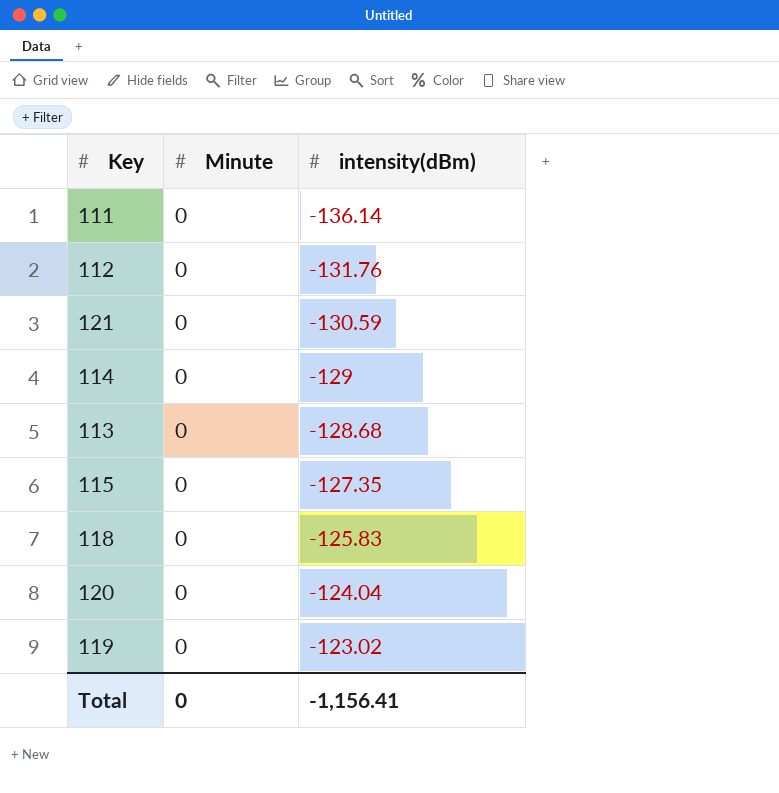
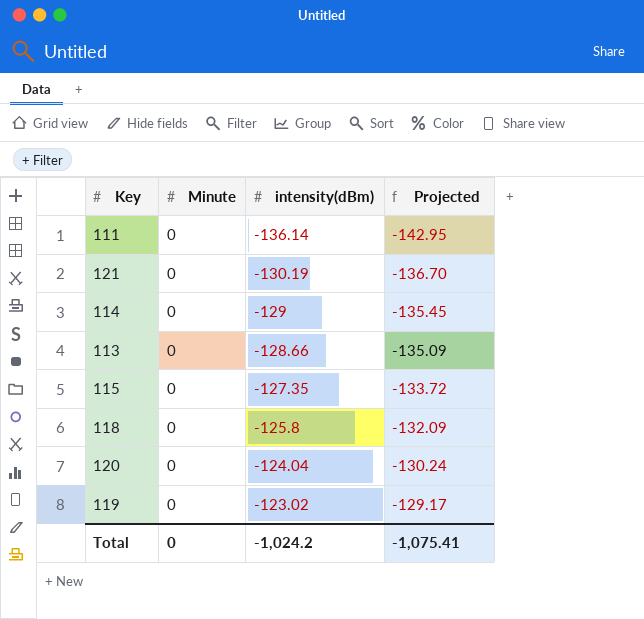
column Projected | formula: none -> [intensity(dBm)] * 1.05
row 112: 0 | -131.76 -> none
121 | intensity(dBm): -130.59 -> -130.19
113 | intensity(dBm): -128.68 -> -128.66
118 | intensity(dBm): -125.83 -> -125.8
Total | intensity(dBm): -1,156.41 -> -1,024.2

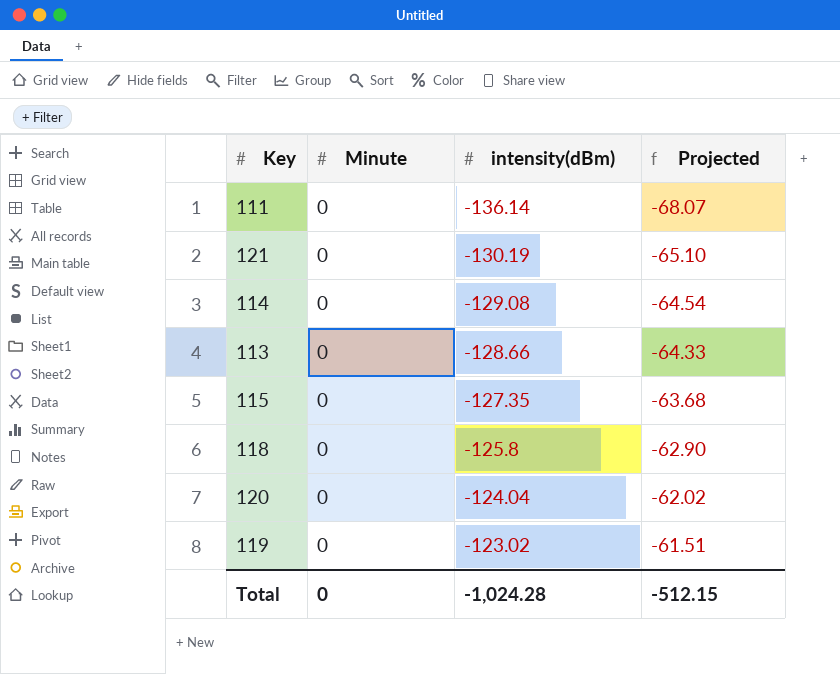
column Projected | formula: [intensity(dBm)] * 1.05 -> [intensity(dBm)] * 0.5
114 | intensity(dBm): -129 -> -129.08
Total | intensity(dBm): -1,024.2 -> -1,024.28
Total | Projected: -1,075.41 -> -512.15

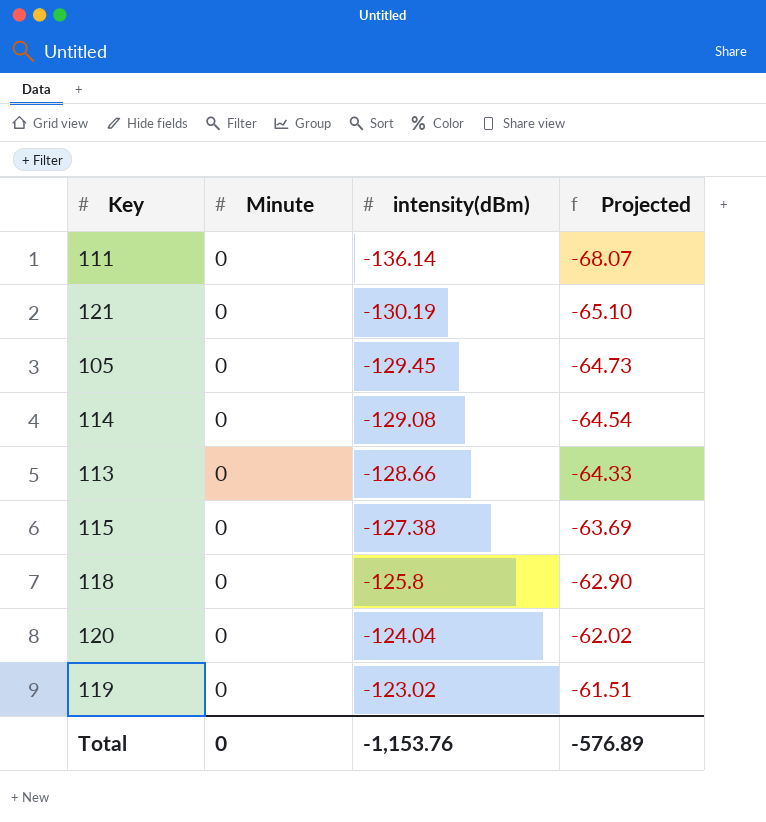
row 105: none -> 0 | -129.45 | -64.73
115 | intensity(dBm): -127.35 -> -127.38
115 | Projected: -63.68 -> -63.69
Total | intensity(dBm): -1,024.28 -> -1,153.76
Total | Projected: -512.15 -> -576.89

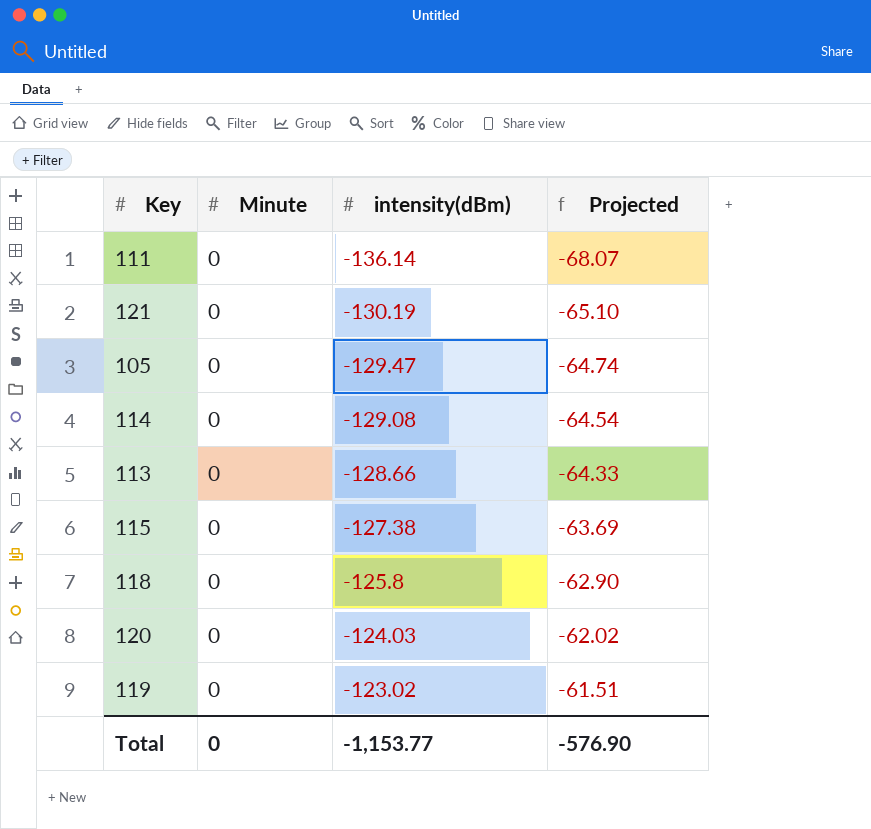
105 | intensity(dBm): -129.45 -> -129.47
105 | Projected: -64.73 -> -64.74
120 | intensity(dBm): -124.04 -> -124.03
Total | intensity(dBm): -1,153.76 -> -1,153.77
Total | Projected: -576.89 -> -576.90

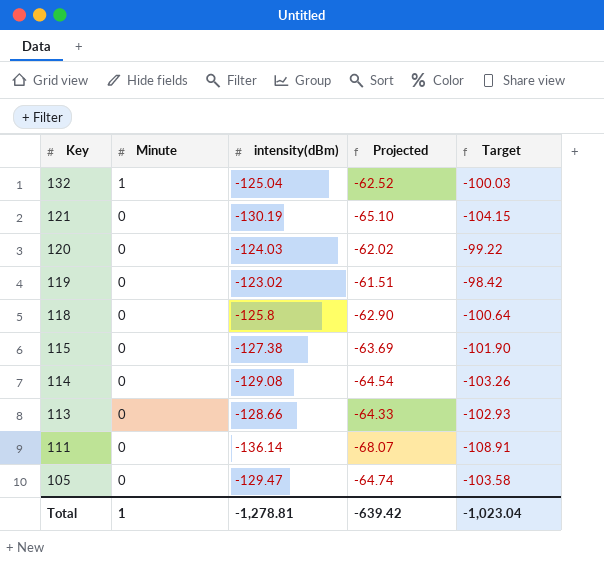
row order: intensity(dBm) ascending -> Key descending
column Target | formula: none -> [intensity(dBm)] * 0.8
row 132: none -> 1 | -125.04 | -62.52 | -100.03
Total | Minute: 0 -> 1
Total | intensity(dBm): -1,153.77 -> -1,278.81
Total | Projected: -576.90 -> -639.42

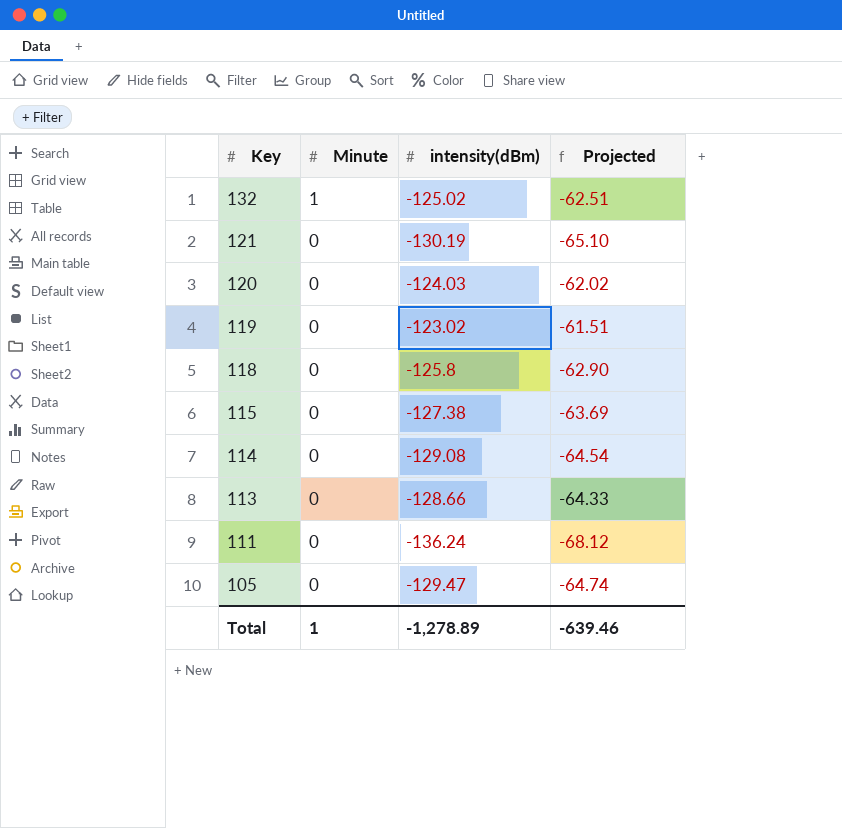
column Target | formula: [intensity(dBm)] * 0.8 -> none
132 | intensity(dBm): -125.04 -> -125.02
132 | Projected: -62.52 -> -62.51
111 | intensity(dBm): -136.14 -> -136.24
111 | Projected: -68.07 -> -68.12
Total | intensity(dBm): -1,278.81 -> -1,278.89
Total | Projected: -639.42 -> -639.46

